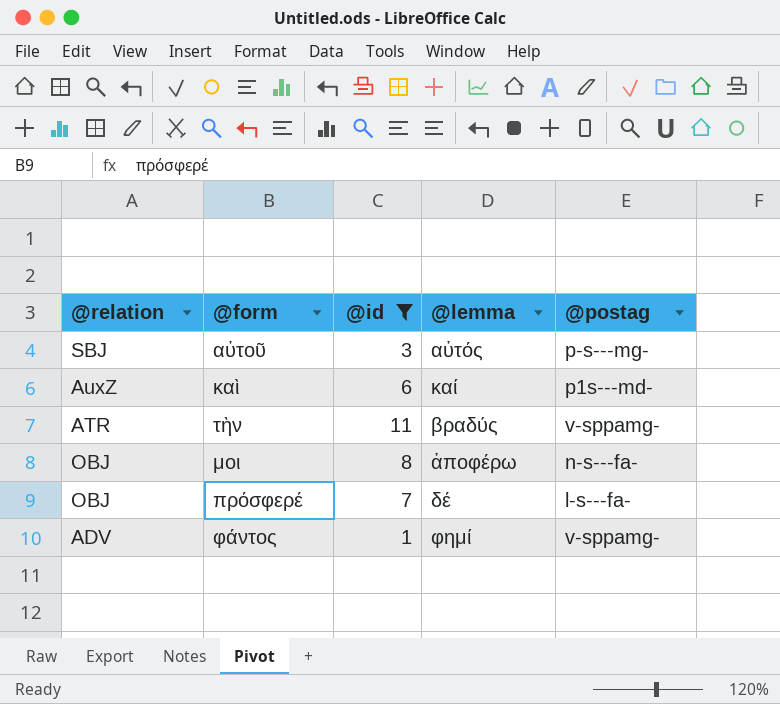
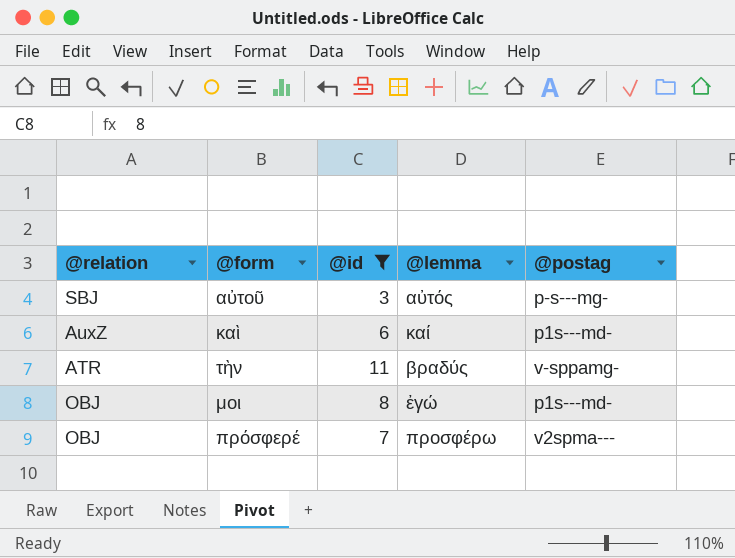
row φάντος: ADV | 1 | φημί | v-sppamg- -> none
μοι | @lemma: ἀποφέρω -> ἐγώ
μοι | @postag: n-s---fa- -> p1s---md-
πρόσφερέ | @lemma: δέ -> προσφέρω
πρόσφερέ | @postag: l-s---fa- -> v2spma---

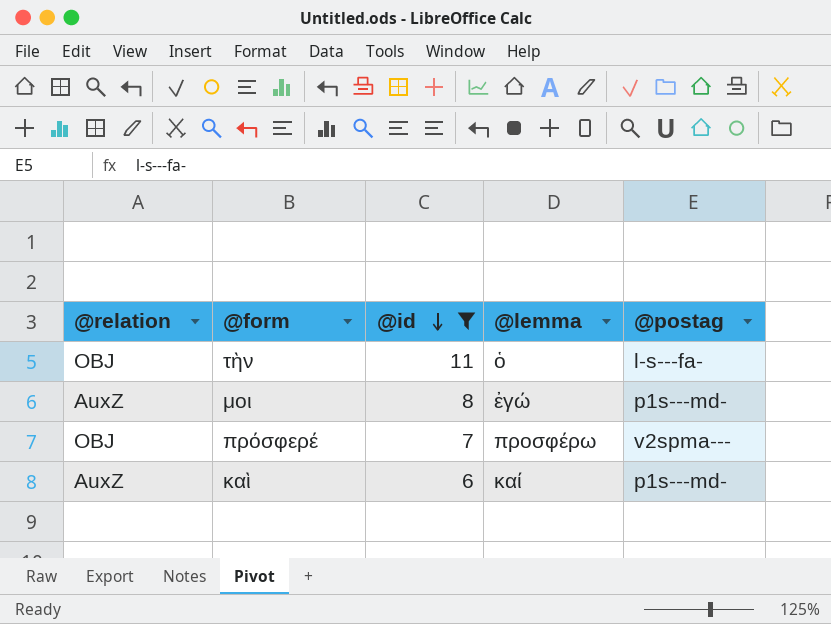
row order: none -> @id descending
row αὐτοῦ: SBJ | 3 | αὐτός | p-s---mg- -> none
τὴν | @relation: ATR -> OBJ
τὴν | @lemma: βραδύς -> ὁ
τὴν | @postag: v-sppamg- -> l-s---fa-
μοι | @relation: OBJ -> AuxZ

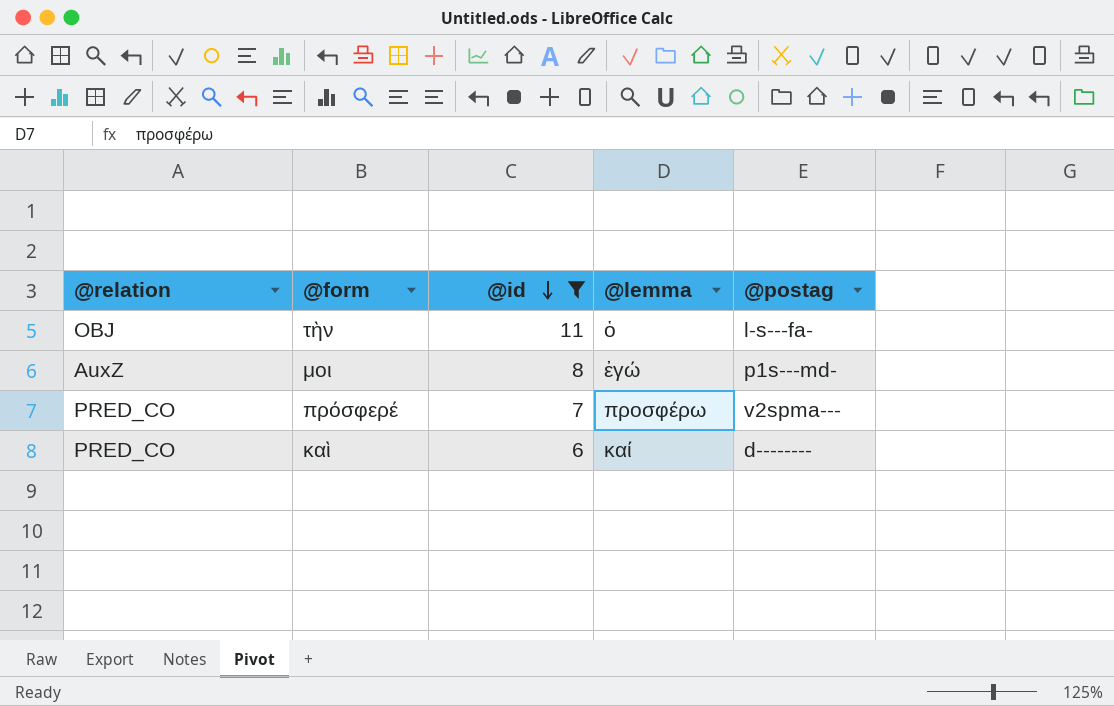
πρόσφερέ | @relation: OBJ -> PRED_CO
καὶ | @relation: AuxZ -> PRED_CO
καὶ | @postag: p1s---md- -> d--------

